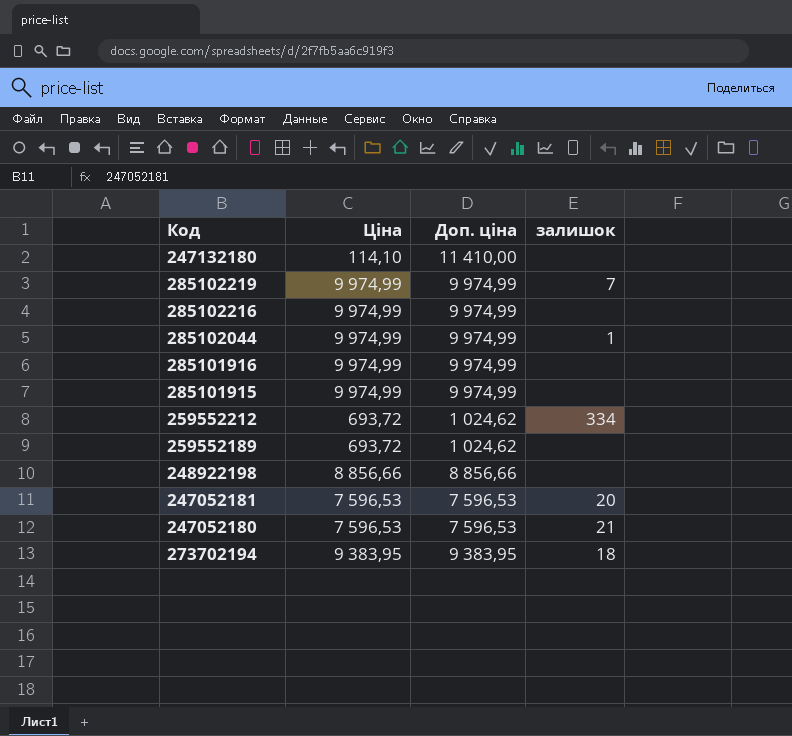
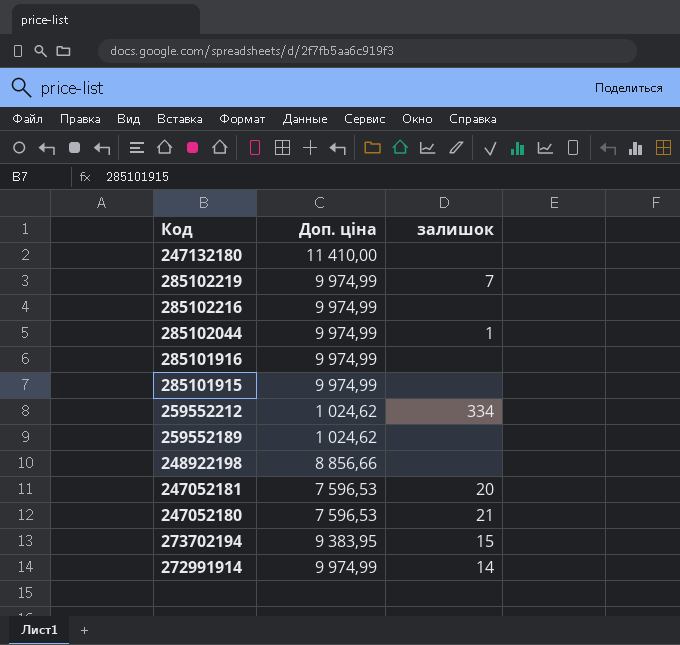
column Ціна | position: 2 -> none
273702194 | залишок: 18 -> 15
row 272991914: none -> 9 974,99 | 14

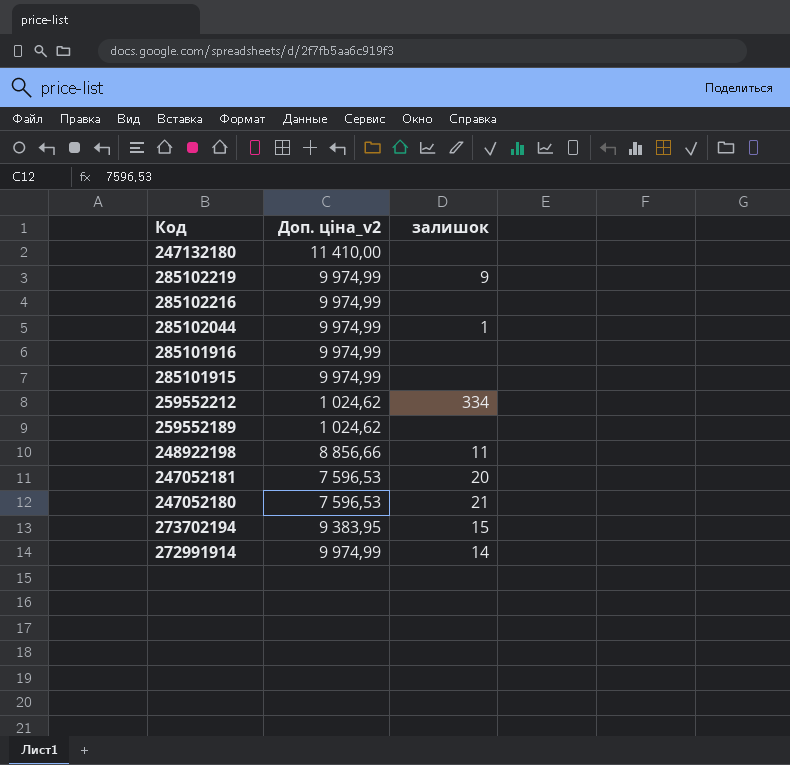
column name: Доп. ціна -> Доп. ціна_v2
285102219 | залишок: 7 -> 9
248922198 | залишок: none -> 11

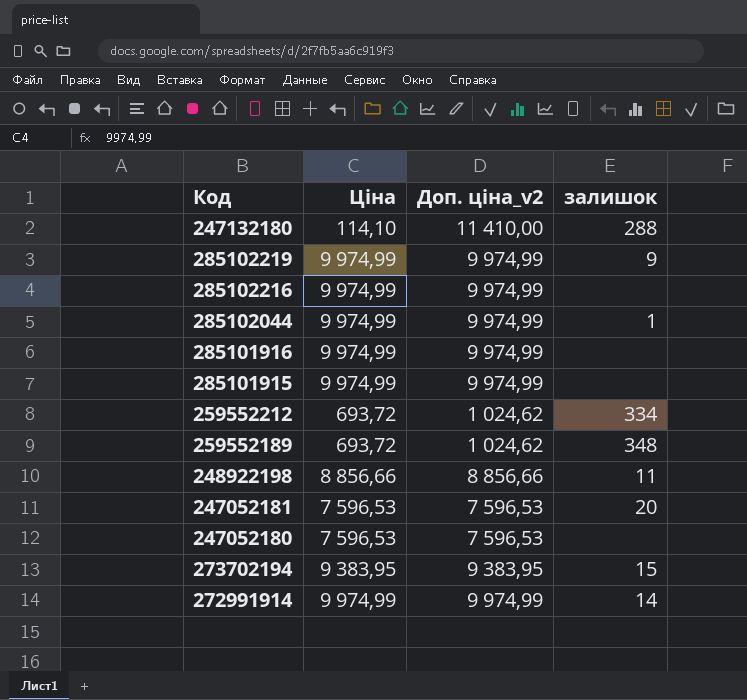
column Ціна | position: none -> 2
247132180 | залишок: none -> 288
259552189 | залишок: none -> 348
247052180 | залишок: 21 -> none

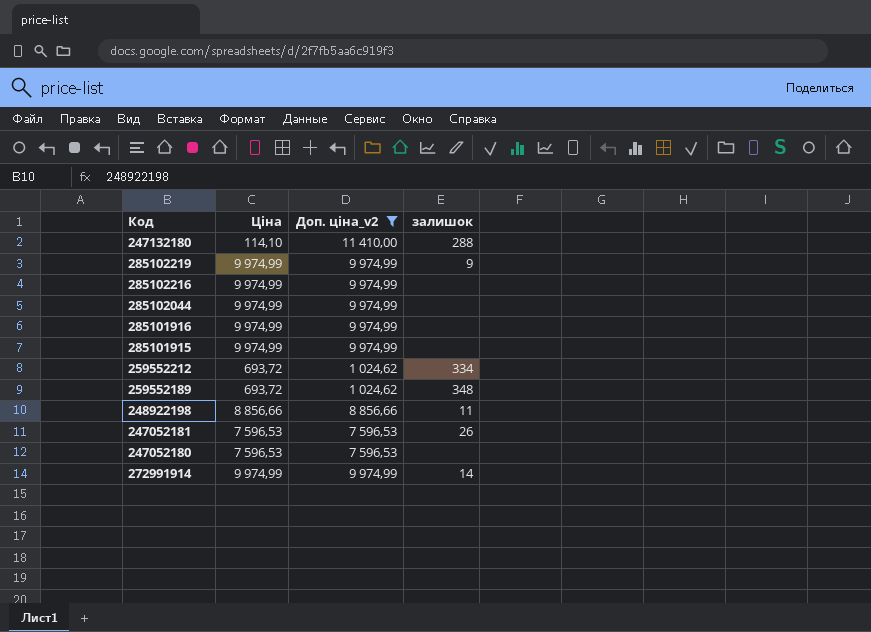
filter: none -> Доп. ціна_v2 != 9 383,95
285102044 | залишок: 1 -> none
247052181 | залишок: 20 -> 26

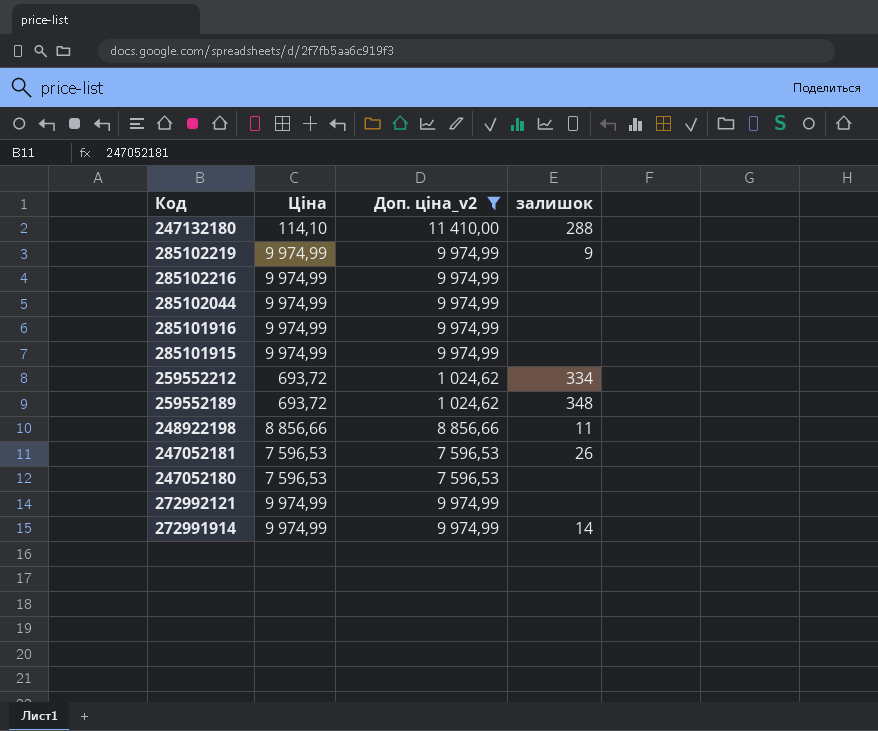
row 272992121: none -> 9 974,99 | 9 974,99 | none

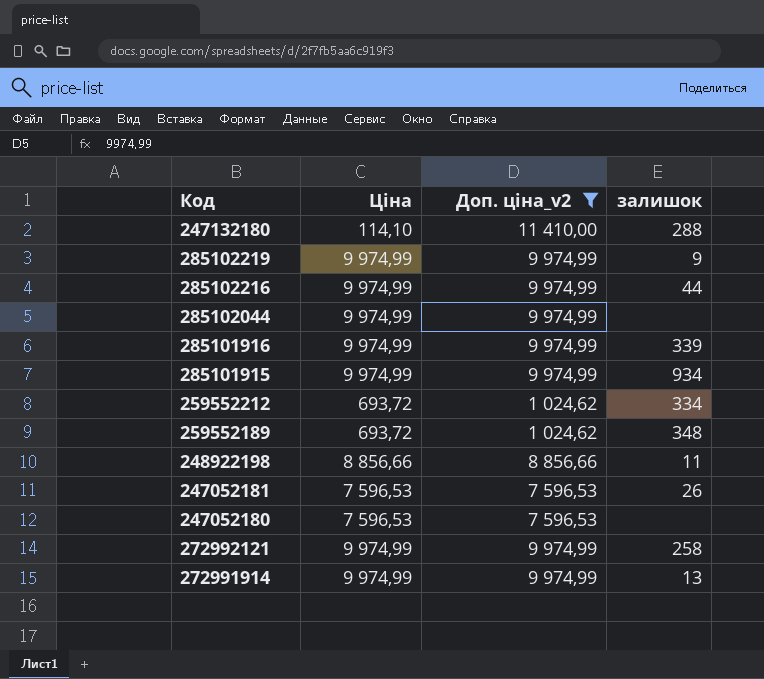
285102216 | залишок: none -> 44
285101916 | залишок: none -> 339
285101915 | залишок: none -> 934
272992121 | залишок: none -> 258
272991914 | залишок: 14 -> 13

